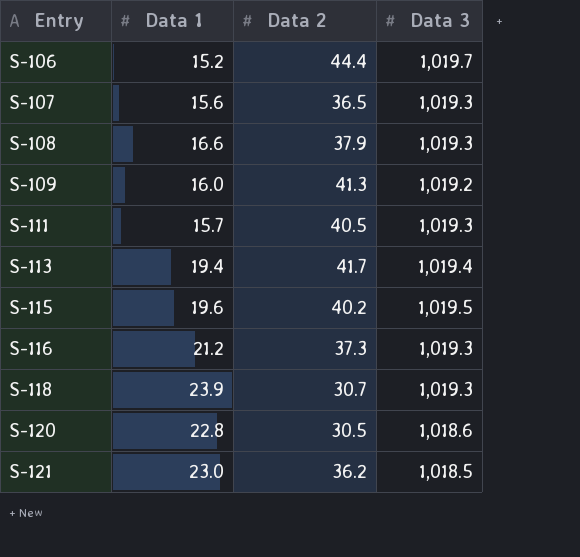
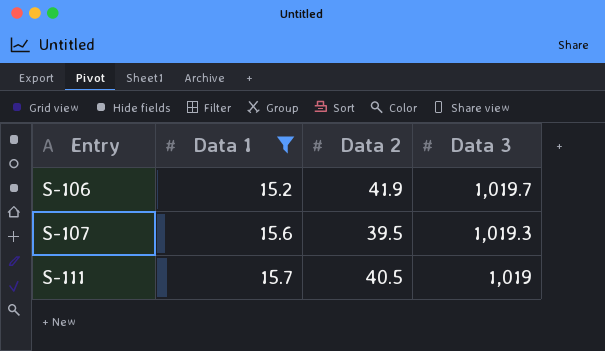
filter: none -> Data 1 <= 15.7
S-106 | Data 2: 44.4 -> 41.9
S-107 | Data 2: 36.5 -> 39.5
S-111 | Data 3: 1,019.3 -> 1,019

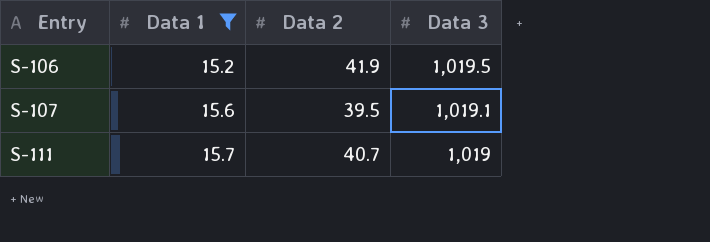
S-106 | Data 3: 1,019.7 -> 1,019.5
S-107 | Data 3: 1,019.3 -> 1,019.1
S-111 | Data 2: 40.5 -> 40.7

